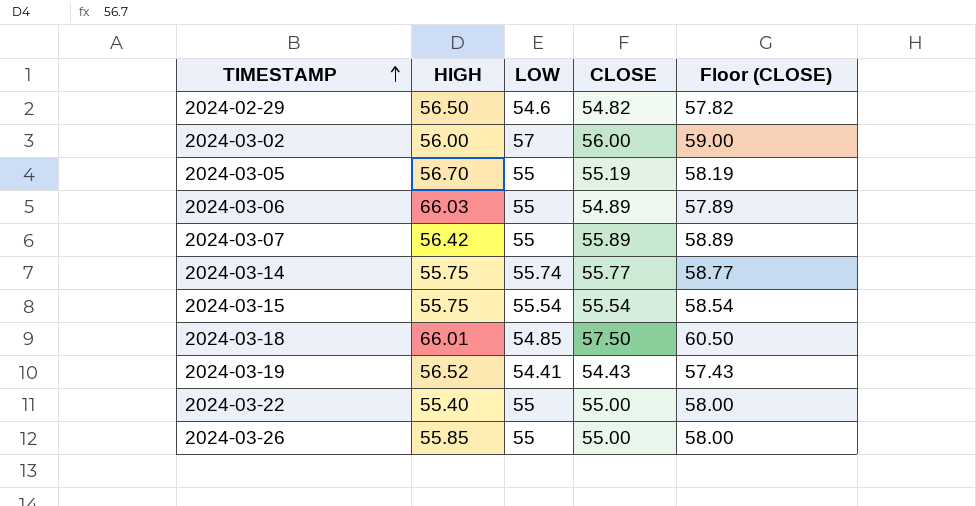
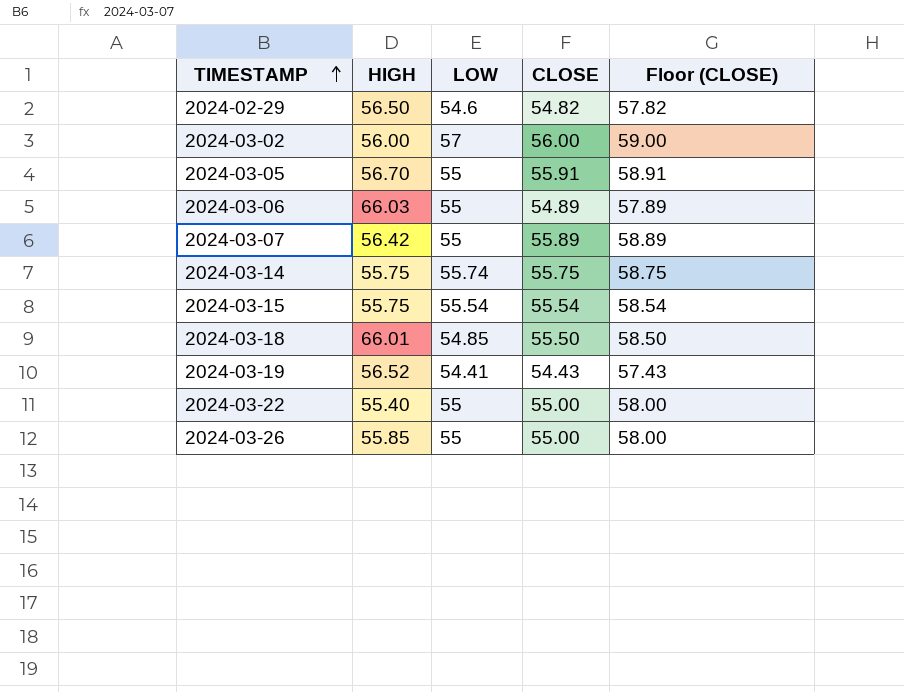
2024-03-05 | CLOSE: 55.19 -> 55.91
2024-03-05 | Floor (CLOSE): 58.19 -> 58.91
2024-03-14 | CLOSE: 55.77 -> 55.75
2024-03-14 | Floor (CLOSE): 58.77 -> 58.75
2024-03-18 | CLOSE: 57.50 -> 55.50
2024-03-18 | Floor (CLOSE): 60.50 -> 58.50

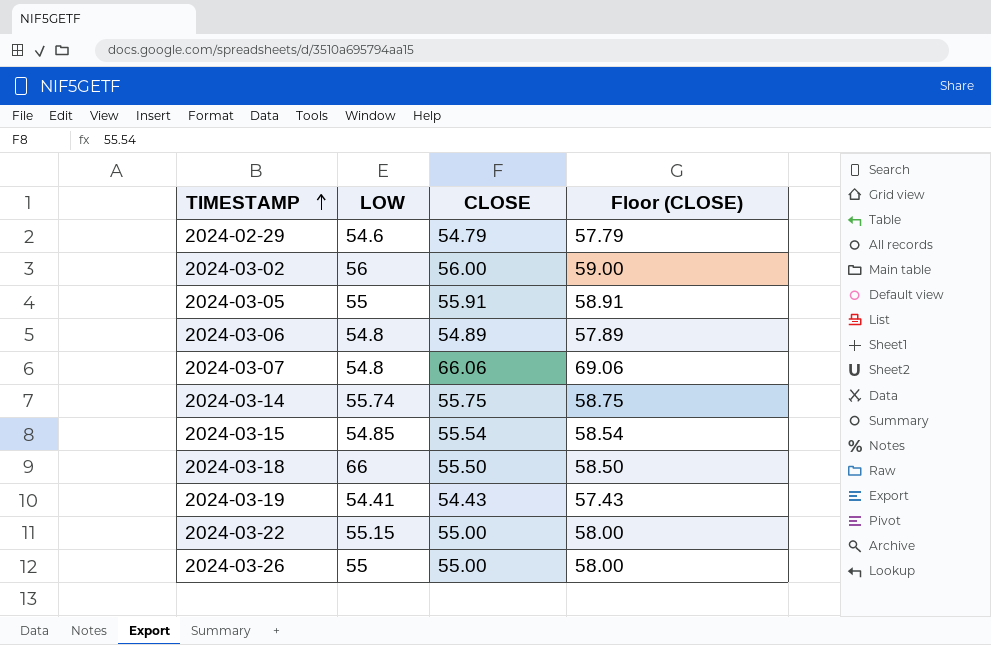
column HIGH | position: 2 -> none
2024-02-29 | CLOSE: 54.82 -> 54.79
2024-02-29 | Floor (CLOSE): 57.82 -> 57.79
2024-03-02 | LOW: 57 -> 56
2024-03-06 | LOW: 55 -> 54.8
2024-03-07 | LOW: 55 -> 54.8
2024-03-07 | CLOSE: 55.89 -> 66.06
2024-03-07 | Floor (CLOSE): 58.89 -> 69.06
2024-03-15 | LOW: 55.54 -> 54.85
2024-03-18 | LOW: 54.85 -> 66
2024-03-22 | LOW: 55 -> 55.15

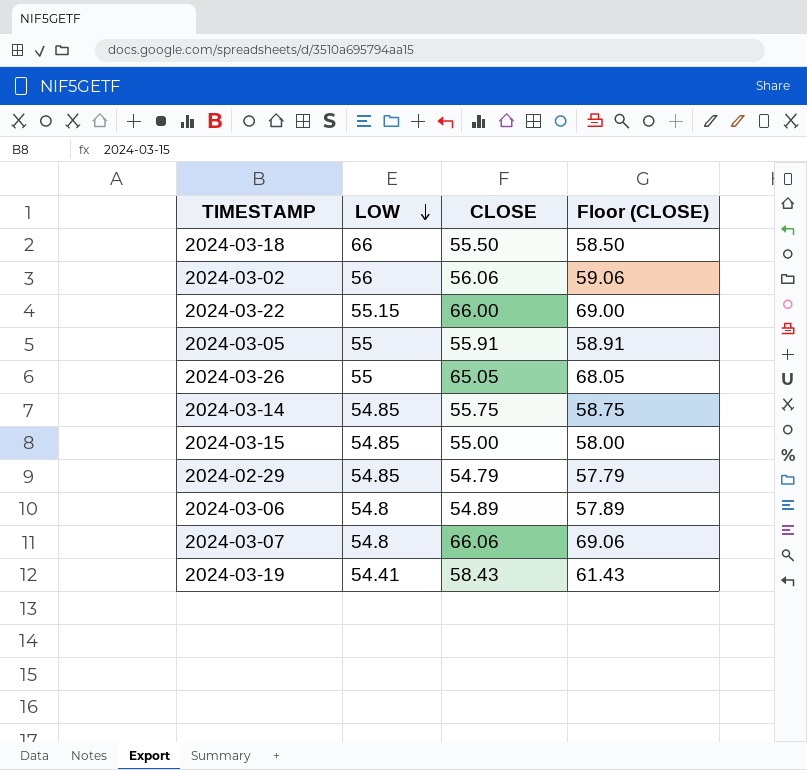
row order: TIMESTAMP ascending -> LOW descending
2024-03-02 | CLOSE: 56.00 -> 56.06
2024-03-02 | Floor (CLOSE): 59.00 -> 59.06
2024-03-22 | CLOSE: 55.00 -> 66.00
2024-03-22 | Floor (CLOSE): 58.00 -> 69.00
2024-03-26 | CLOSE: 55.00 -> 65.05
2024-03-26 | Floor (CLOSE): 58.00 -> 68.05
2024-03-14 | LOW: 55.74 -> 54.85
2024-03-15 | CLOSE: 55.54 -> 55.00
2024-03-15 | Floor (CLOSE): 58.54 -> 58.00
2024-02-29 | LOW: 54.6 -> 54.85
2024-03-19 | CLOSE: 54.43 -> 58.43
2024-03-19 | Floor (CLOSE): 57.43 -> 61.43

